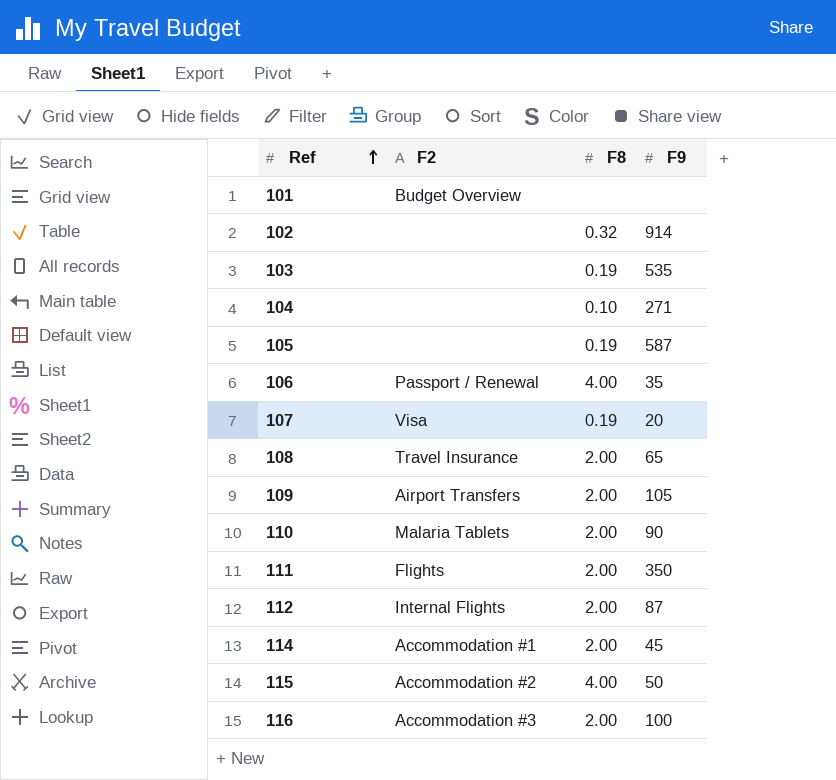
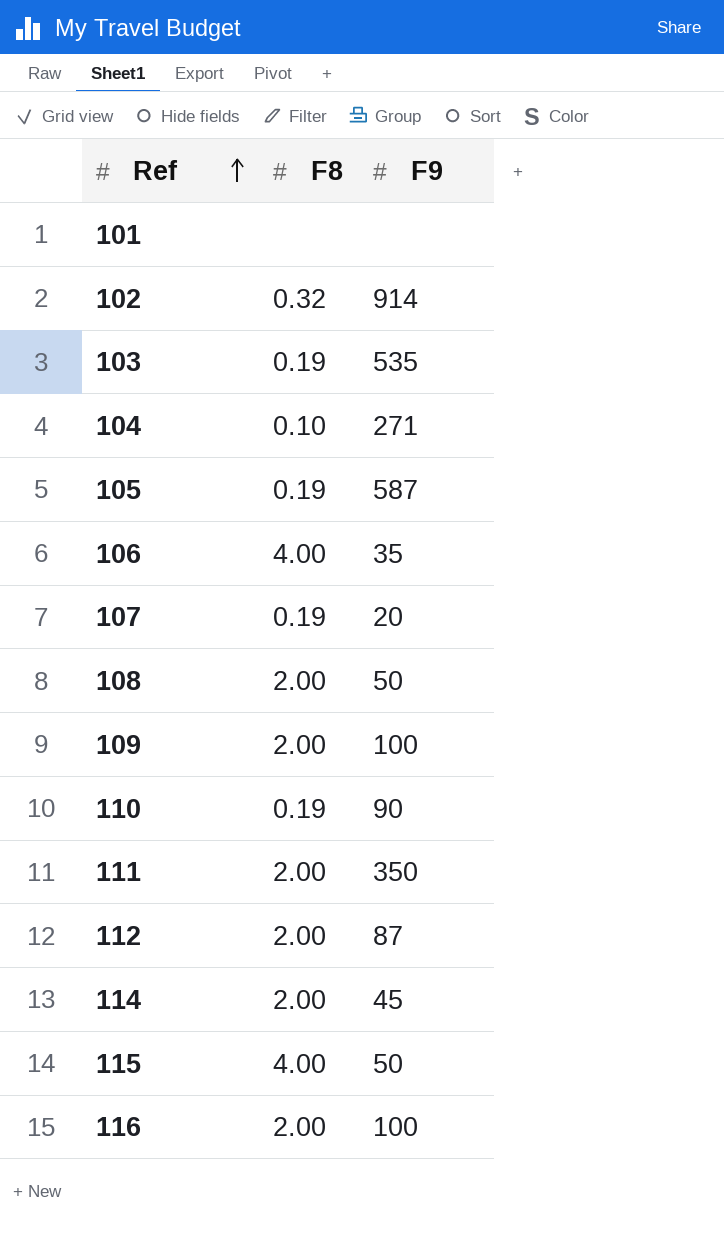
column F2 | position: 2 -> none
108 | F9: 65 -> 50
109 | F9: 105 -> 100
110 | F8: 2.00 -> 0.19

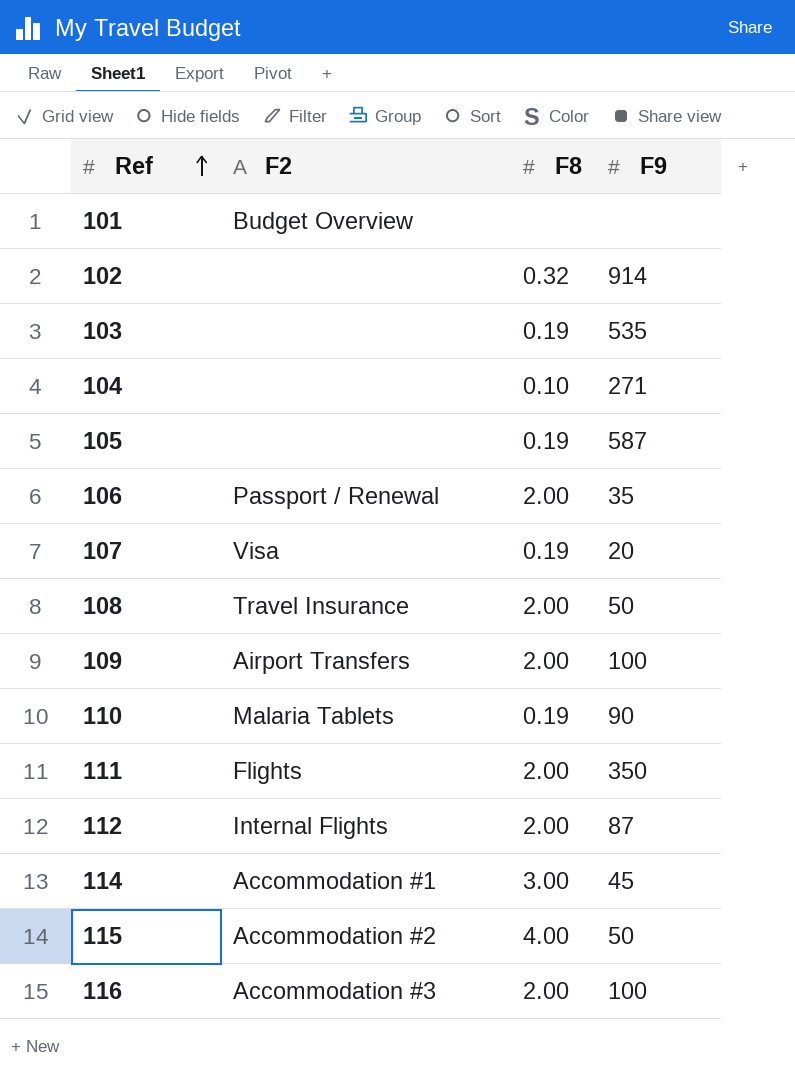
column F2 | position: none -> 2
106 | F8: 4.00 -> 2.00
114 | F8: 2.00 -> 3.00

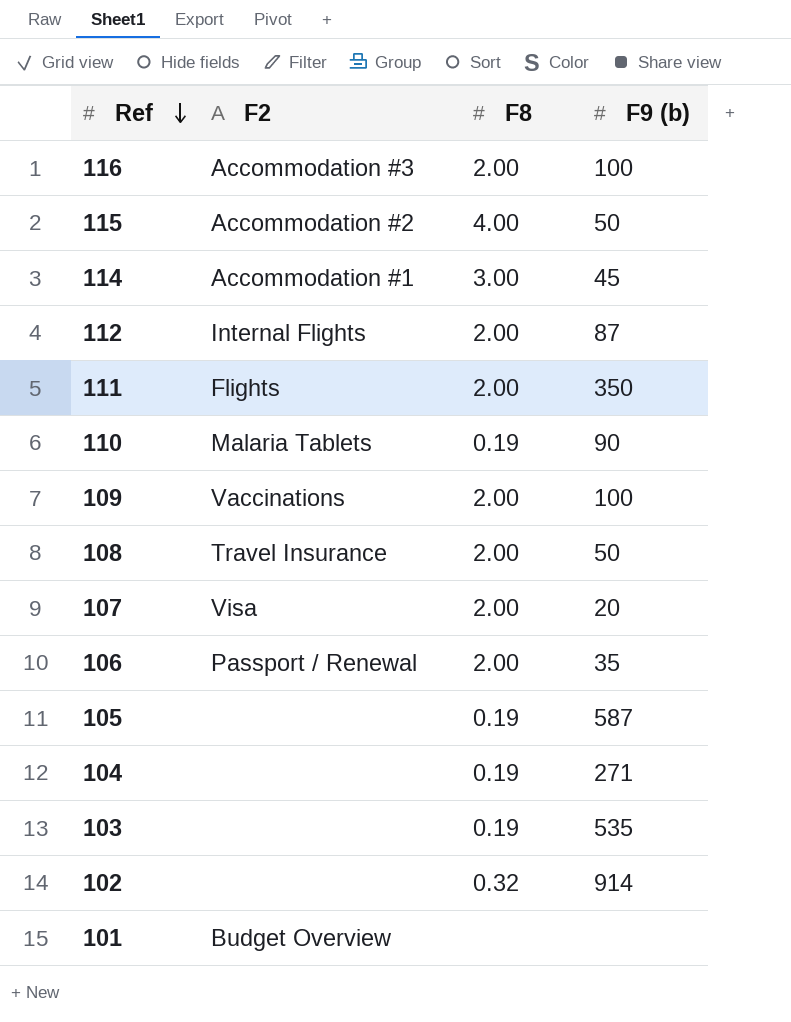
row order: Ref ascending -> Ref descending
column name: F9 -> F9 (b)
109 | F2: Airport Transfers -> Vaccinations
107 | F8: 0.19 -> 2.00
104 | F8: 0.10 -> 0.19

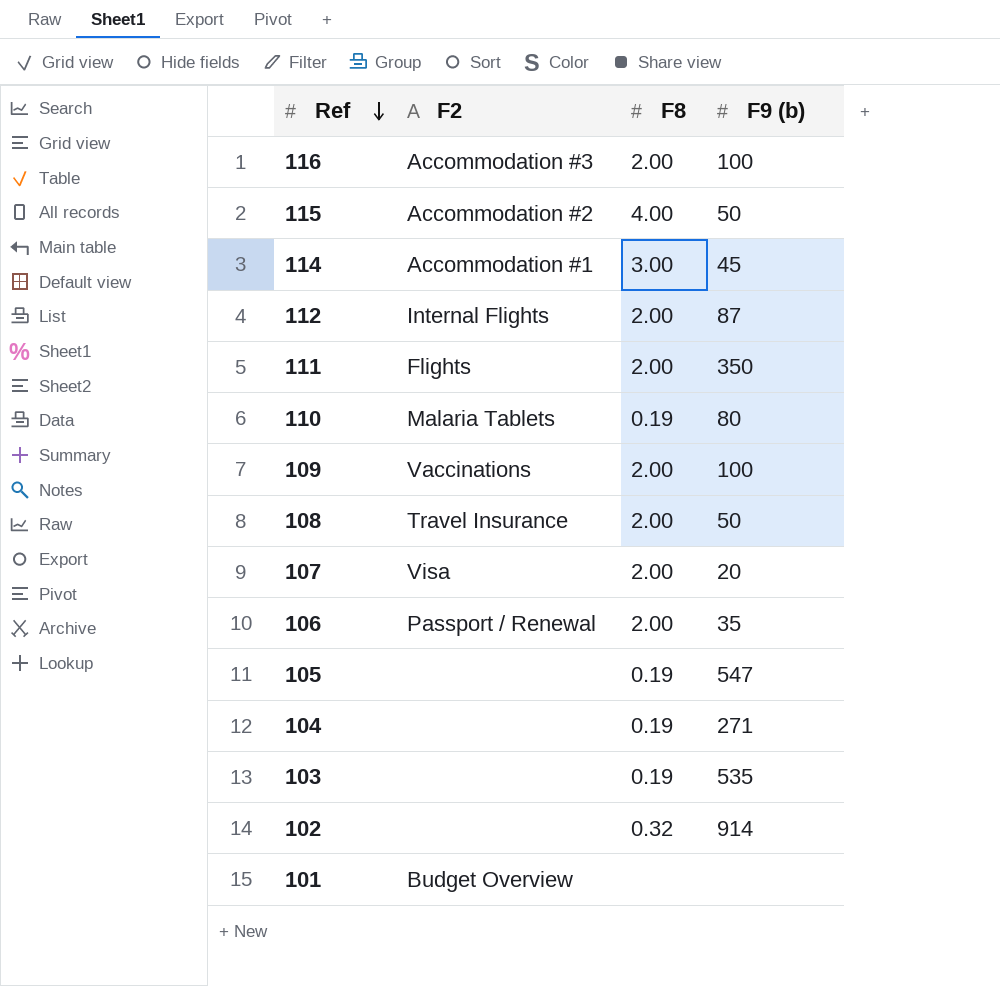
110 | F9 (b): 90 -> 80
105 | F9 (b): 587 -> 547

